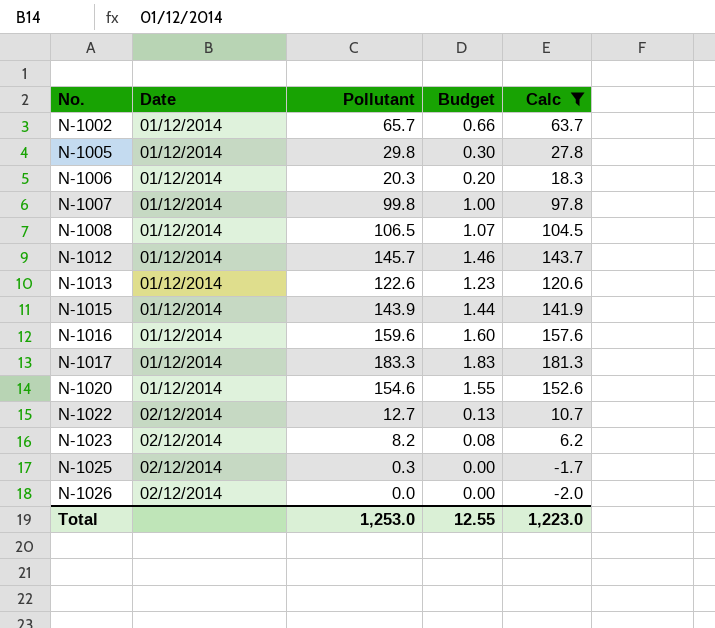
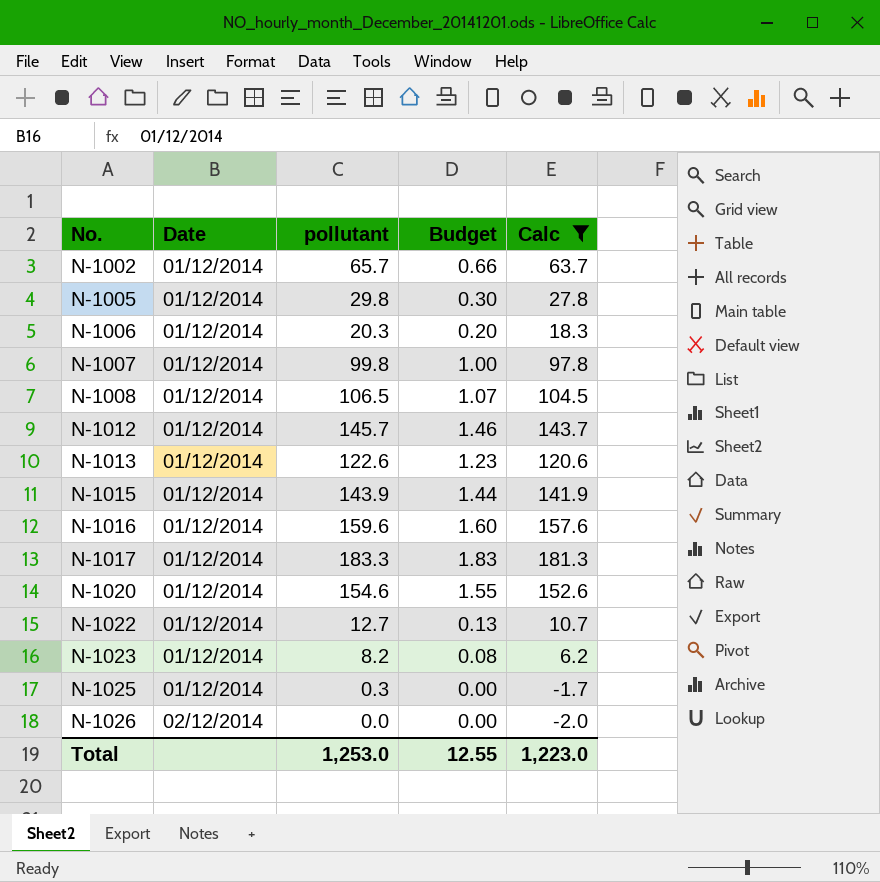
column name: Pollutant -> pollutant
N-1022 | Date: 02/12/2014 -> 01/12/2014
N-1023 | Date: 02/12/2014 -> 01/12/2014
N-1025 | Date: 02/12/2014 -> 01/12/2014

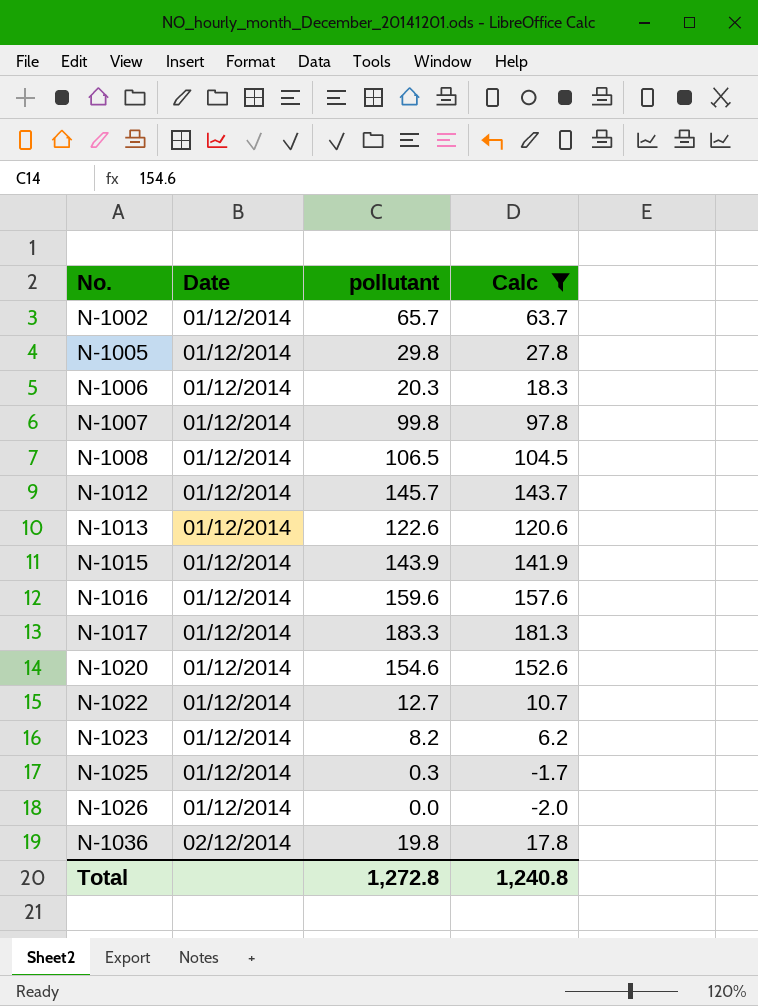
column Budget | formula: [pollutant] * 0.01 -> none
N-1026 | Date: 02/12/2014 -> 01/12/2014
row N-1036: none -> 02/12/2014 | 19.8 | 17.8
Total | pollutant: 1,253.0 -> 1,272.8
Total | Calc: 1,223.0 -> 1,240.8

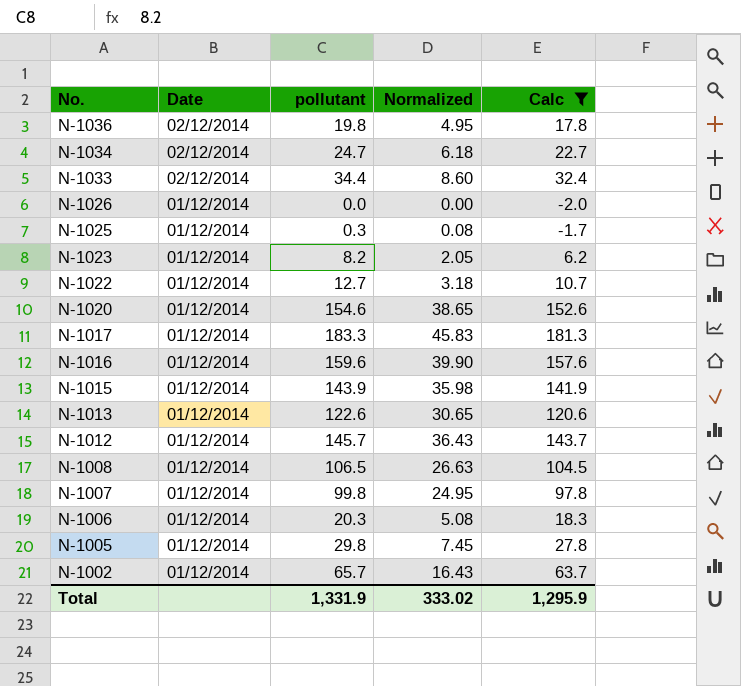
row order: No. ascending -> No. descending
column Normalized | formula: none -> [pollutant] * 0.25
row N-1034: none -> 02/12/2014 | 24.7 | 6.18 | 22.7
row N-1033: none -> 02/12/2014 | 34.4 | 8.60 | 32.4
Total | pollutant: 1,272.8 -> 1,331.9
Total | Calc: 1,240.8 -> 1,295.9

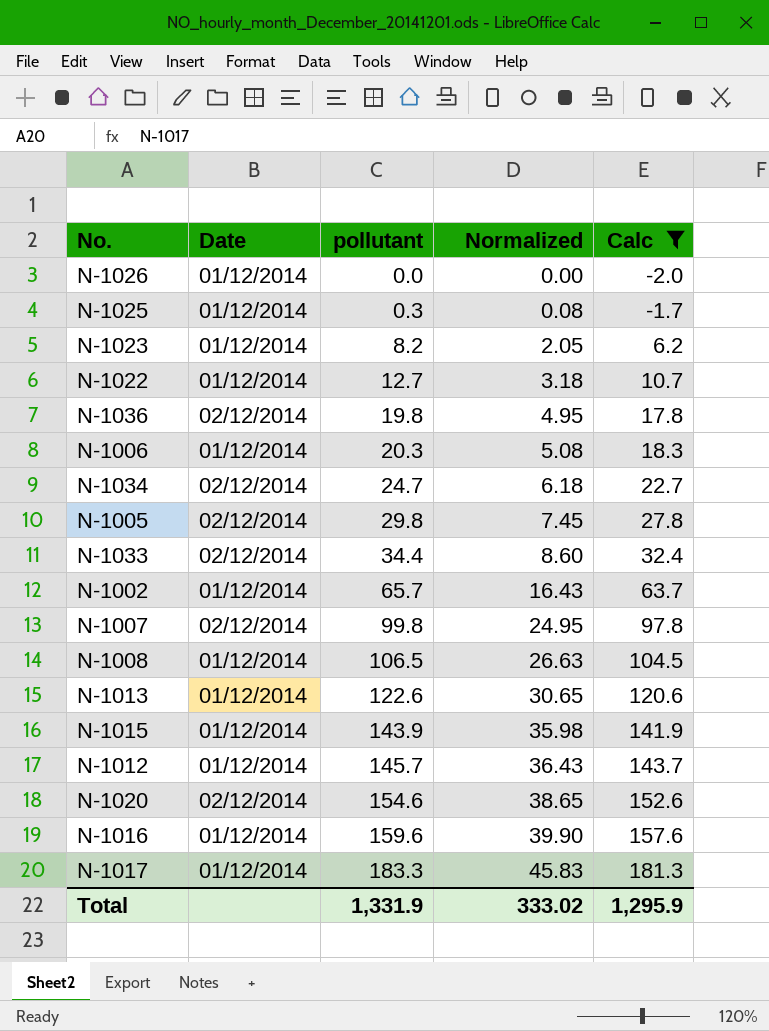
row order: No. descending -> pollutant ascending
N-1005 | Date: 01/12/2014 -> 02/12/2014
N-1007 | Date: 01/12/2014 -> 02/12/2014
N-1020 | Date: 01/12/2014 -> 02/12/2014

